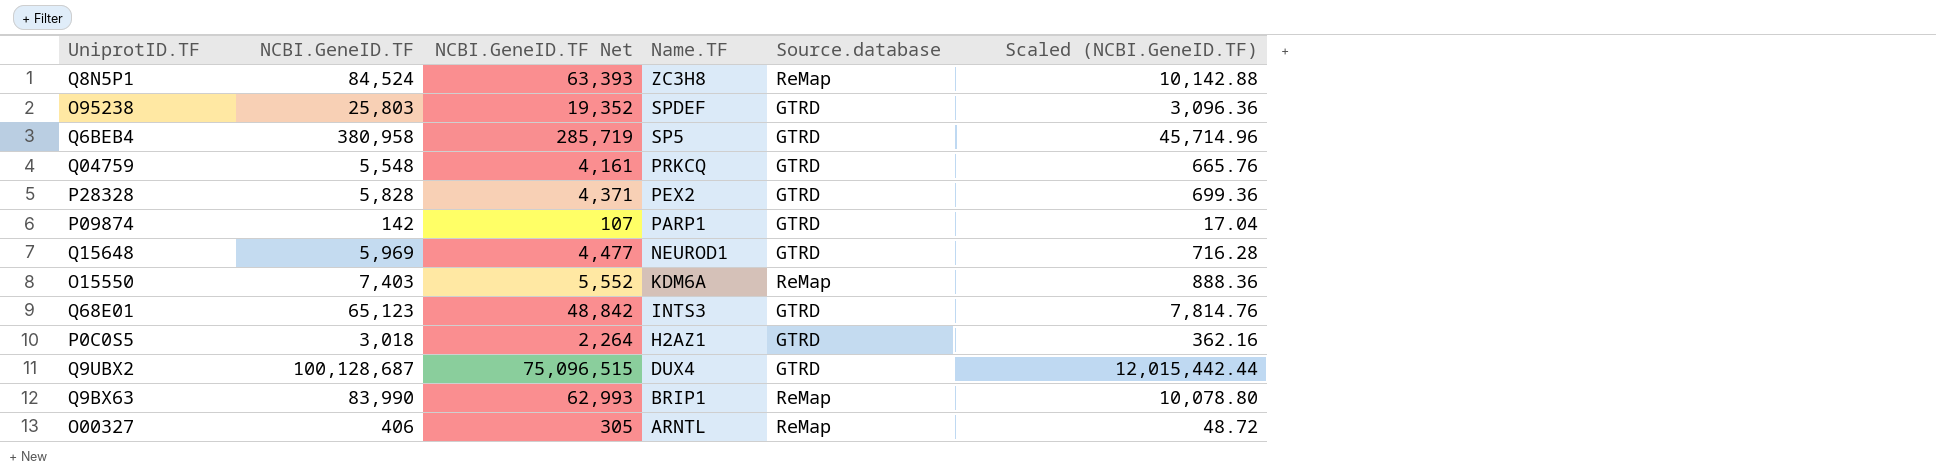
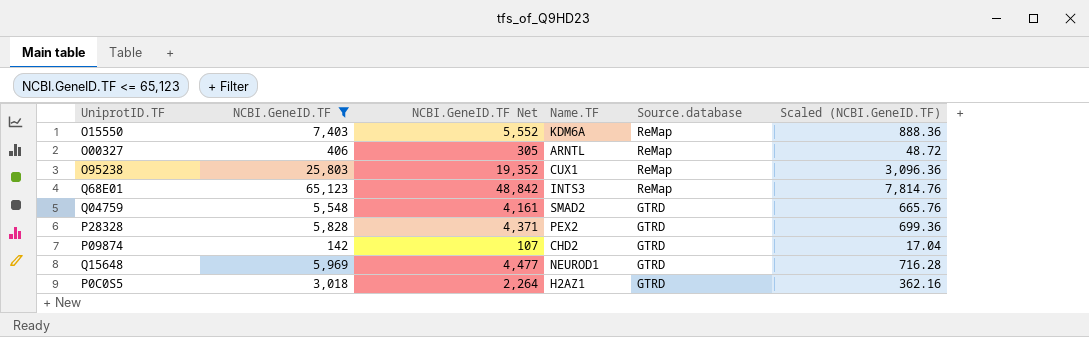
filter: none -> NCBI.GeneID.TF <= 65,123
row order: Name.TF descending -> Source.database descending
O95238 | Name.TF: SPDEF -> CUX1
O95238 | Source.database: GTRD -> ReMap
Q68E01 | Source.database: GTRD -> ReMap
Q04759 | Name.TF: PRKCQ -> SMAD2
P09874 | Name.TF: PARP1 -> CHD2

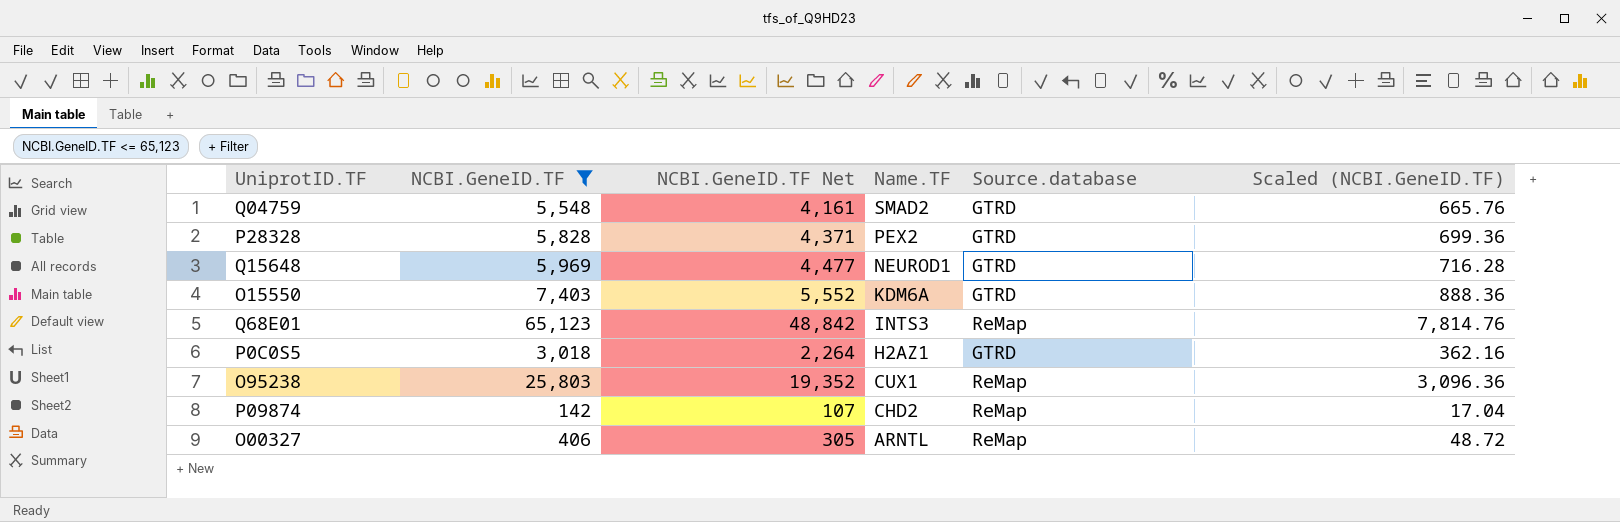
row order: Source.database descending -> Name.TF descending
O15550 | Source.database: ReMap -> GTRD
P09874 | Source.database: GTRD -> ReMap

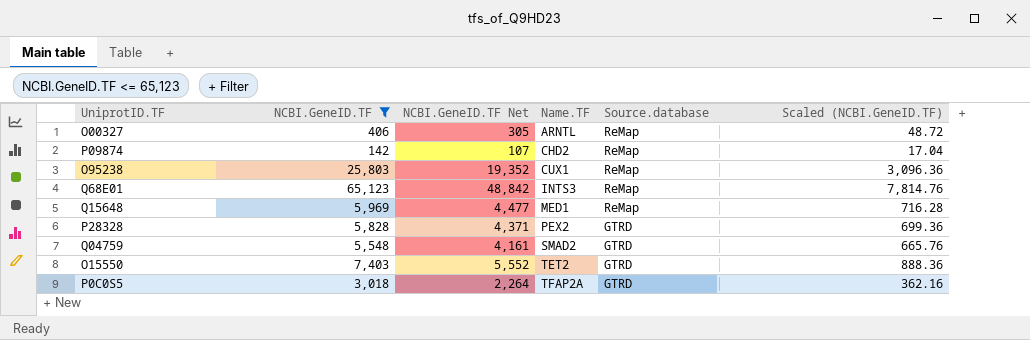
row order: Name.TF descending -> Name.TF ascending
Q15648 | Name.TF: NEUROD1 -> MED1
Q15648 | Source.database: GTRD -> ReMap
O15550 | Name.TF: KDM6A -> TET2
P0C0S5 | Name.TF: H2AZ1 -> TFAP2A

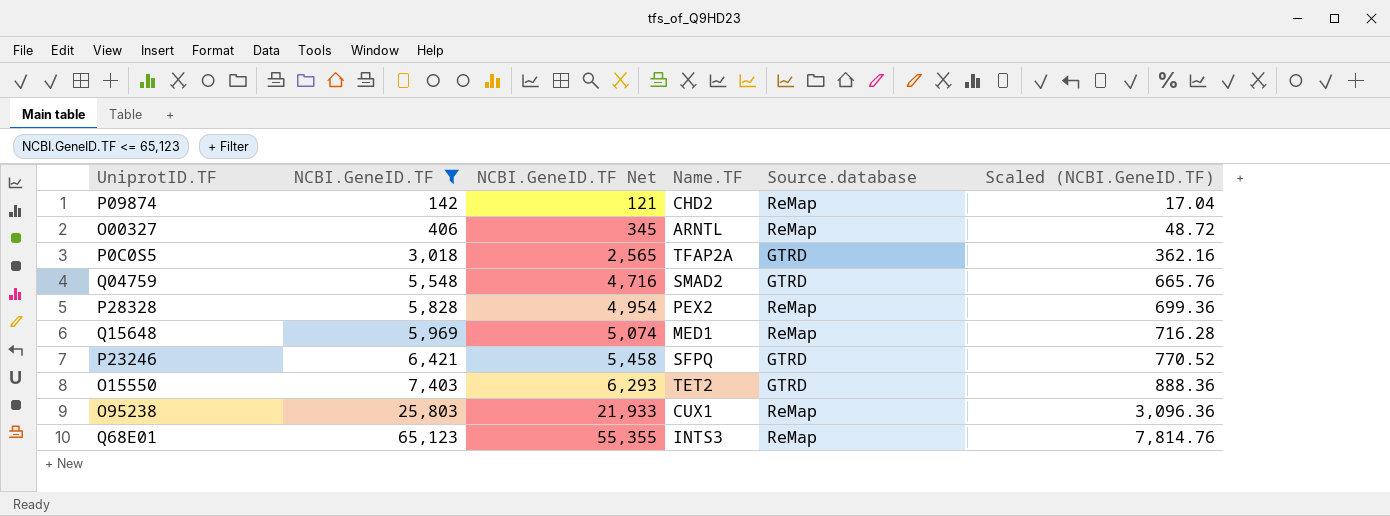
row order: Name.TF ascending -> NCBI.GeneID.TF ascending
column NCBI.GeneID.TF Net | formula: [NCBI.GeneID.TF] * 0.75 -> [NCBI.GeneID.TF] * 0.85
P28328 | Source.database: GTRD -> ReMap
row P23246: none -> 6,421 | 5,458 | SFPQ | GTRD | 770.52

